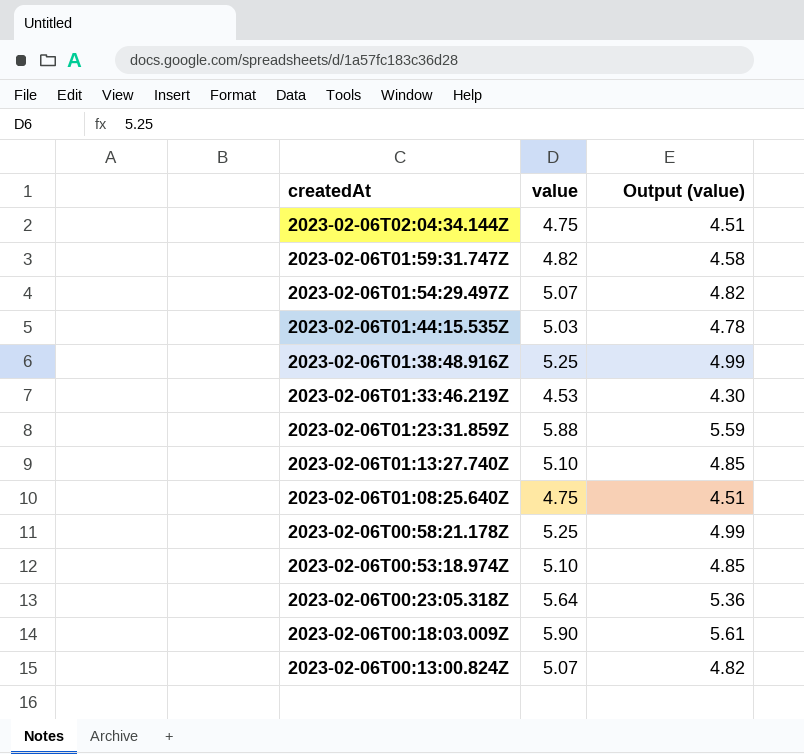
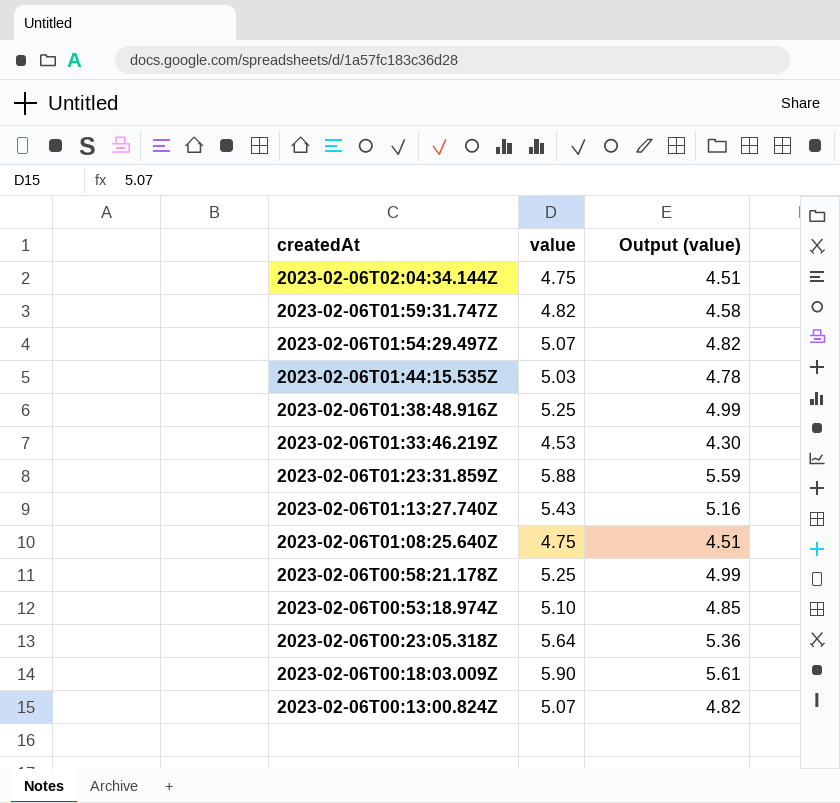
2023-02-06T01:13:27.740Z | value: 5.10 -> 5.43
2023-02-06T01:13:27.740Z | Output (value): 4.85 -> 5.16

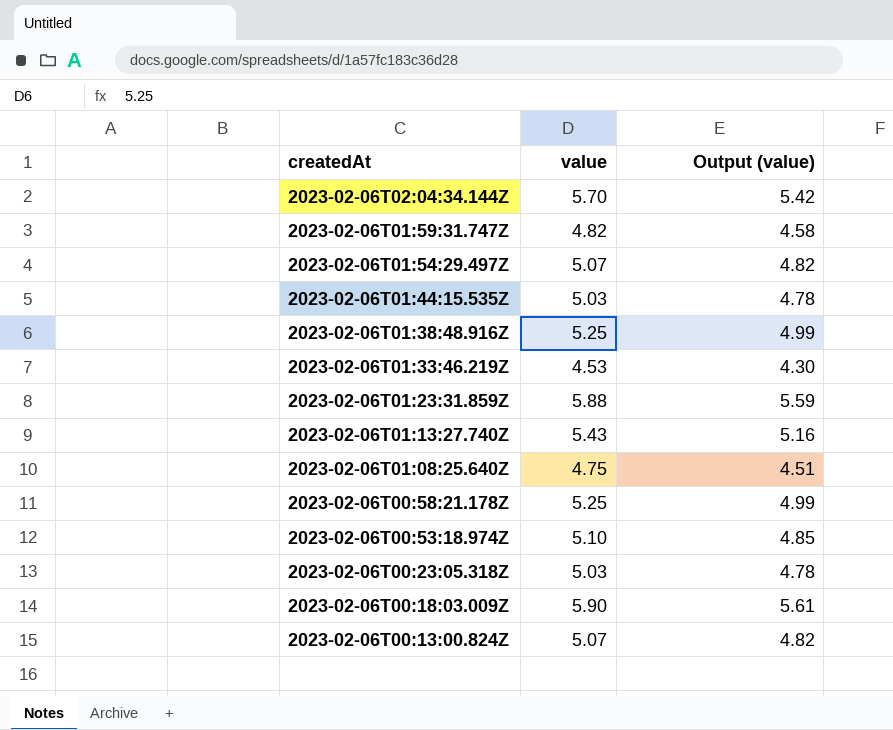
2023-02-06T02:04:34.144Z | value: 4.75 -> 5.70
2023-02-06T02:04:34.144Z | Output (value): 4.51 -> 5.42
2023-02-06T00:23:05.318Z | value: 5.64 -> 5.03
2023-02-06T00:23:05.318Z | Output (value): 5.36 -> 4.78

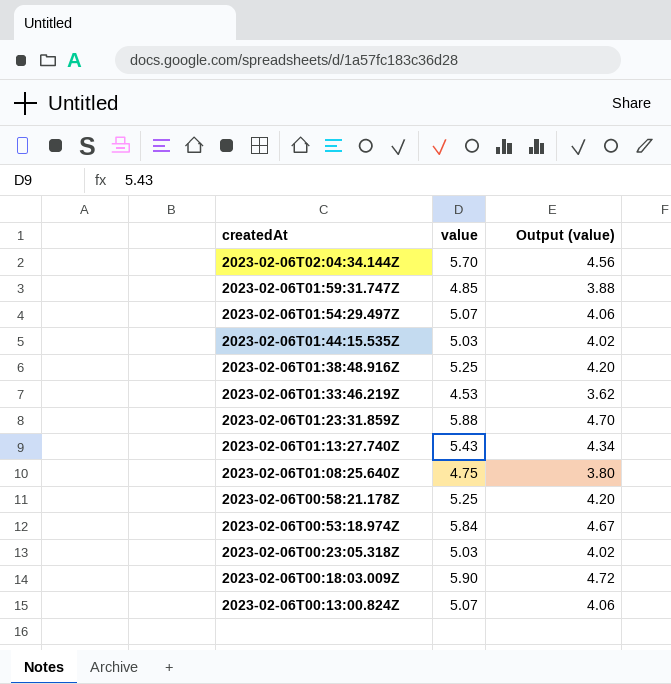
column Output (value) | formula: [value] * 0.95 -> [value] * 0.8
2023-02-06T01:59:31.747Z | value: 4.82 -> 4.85
2023-02-06T00:53:18.974Z | value: 5.10 -> 5.84

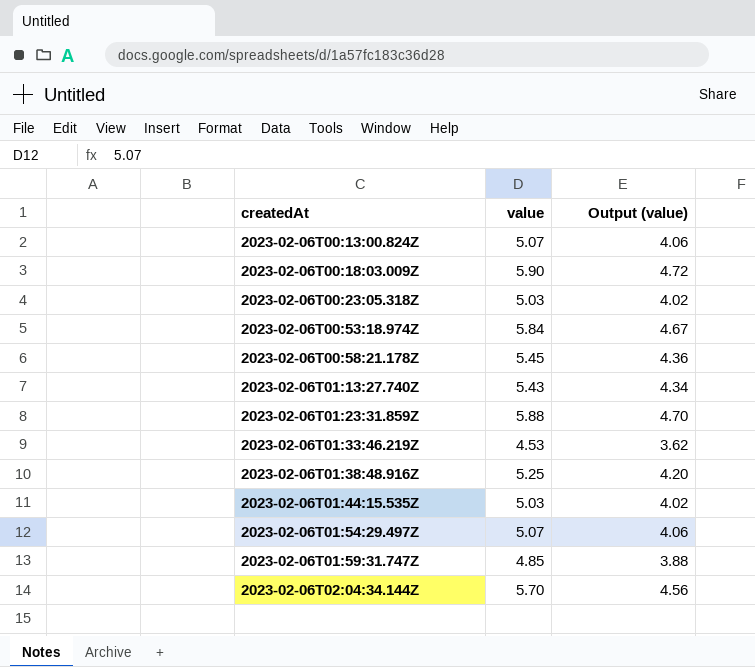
row order: createdAt descending -> createdAt ascending
row 2023-02-06T01:08:25.640Z: 4.75 | 3.80 -> none
2023-02-06T00:58:21.178Z | value: 5.25 -> 5.45
2023-02-06T00:58:21.178Z | Output (value): 4.20 -> 4.36

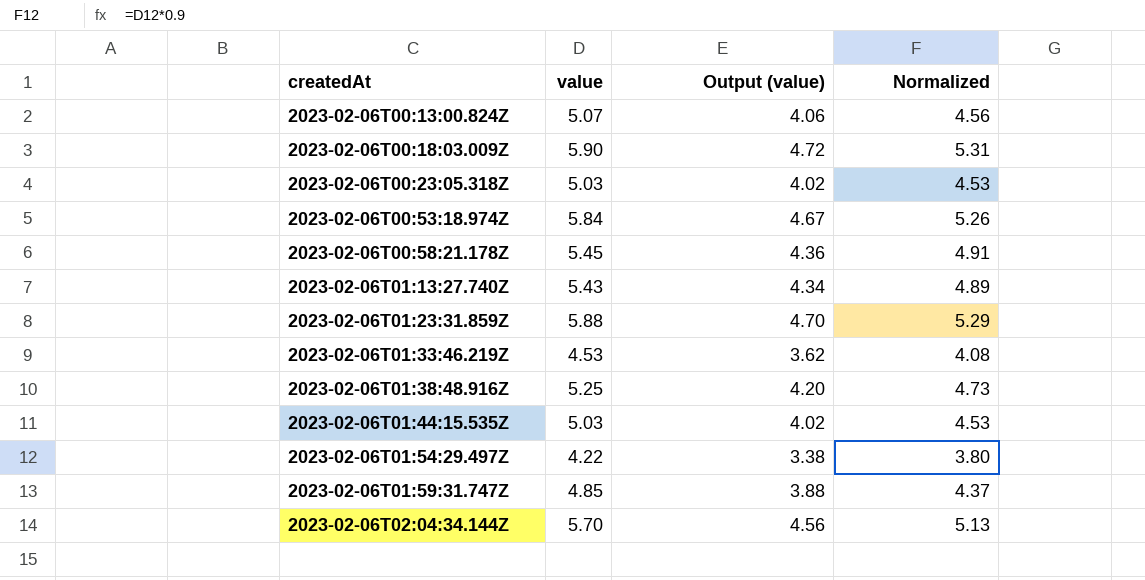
column Normalized | formula: none -> [value] * 0.9
2023-02-06T01:54:29.497Z | value: 5.07 -> 4.22
2023-02-06T01:54:29.497Z | Output (value): 4.06 -> 3.38

